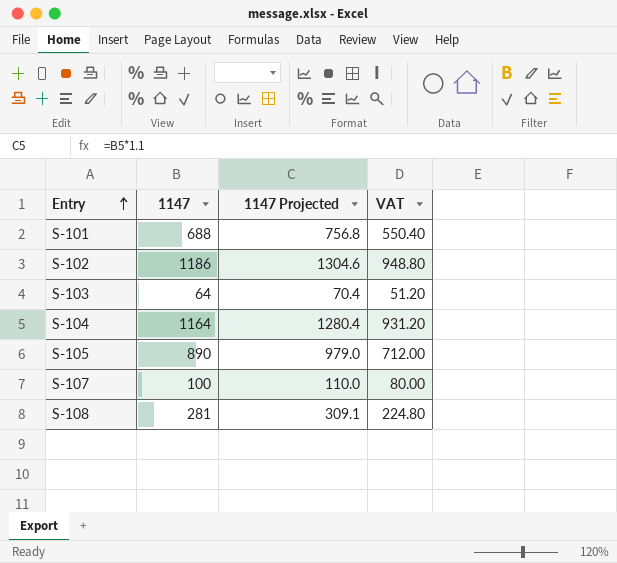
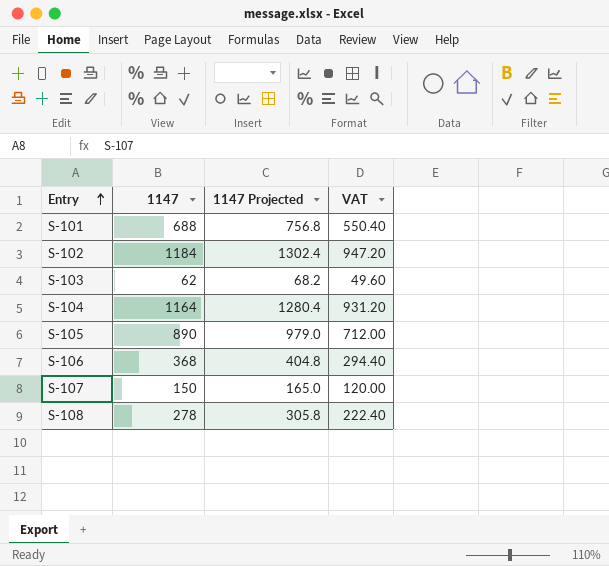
S-102 | 1147: 1186 -> 1184
S-102 | 1147 Projected: 1304.6 -> 1302.4
S-102 | VAT: 948.80 -> 947.20
S-103 | 1147: 64 -> 62
S-103 | 1147 Projected: 70.4 -> 68.2
S-103 | VAT: 51.20 -> 49.60
row S-106: none -> 368 | 404.8 | 294.40
S-107 | 1147: 100 -> 150
S-107 | 1147 Projected: 110.0 -> 165.0
S-107 | VAT: 80.00 -> 120.00
S-108 | 1147: 281 -> 278
S-108 | 1147 Projected: 309.1 -> 305.8
S-108 | VAT: 224.80 -> 222.40

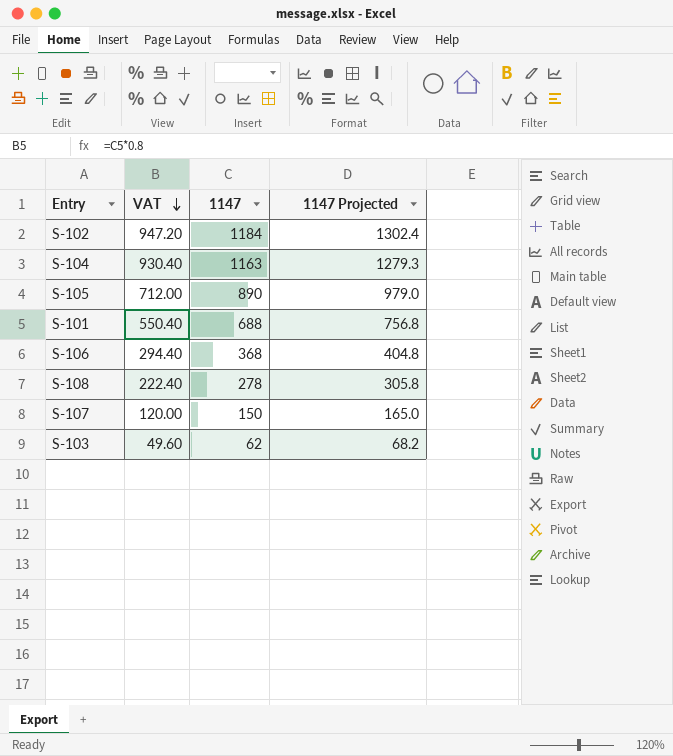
row order: Entry ascending -> VAT descending
column VAT | position: 4 -> 2
S-104 | VAT: 931.20 -> 930.40
S-104 | 1147: 1164 -> 1163
S-104 | 1147 Projected: 1280.4 -> 1279.3

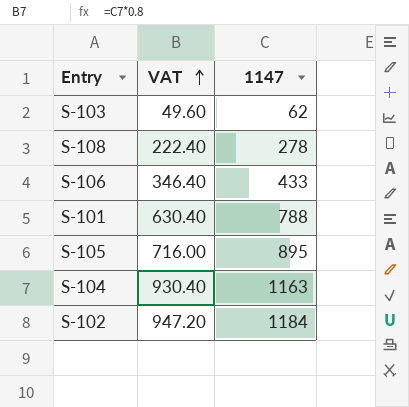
row order: VAT descending -> VAT ascending
column 1147 Projected | formula: [1147] * 1.1 -> none
row S-107: 120.00 | 150 | 165.0 -> none
S-106 | VAT: 294.40 -> 346.40
S-106 | 1147: 368 -> 433
S-101 | VAT: 550.40 -> 630.40
S-101 | 1147: 688 -> 788
S-105 | VAT: 712.00 -> 716.00
S-105 | 1147: 890 -> 895

